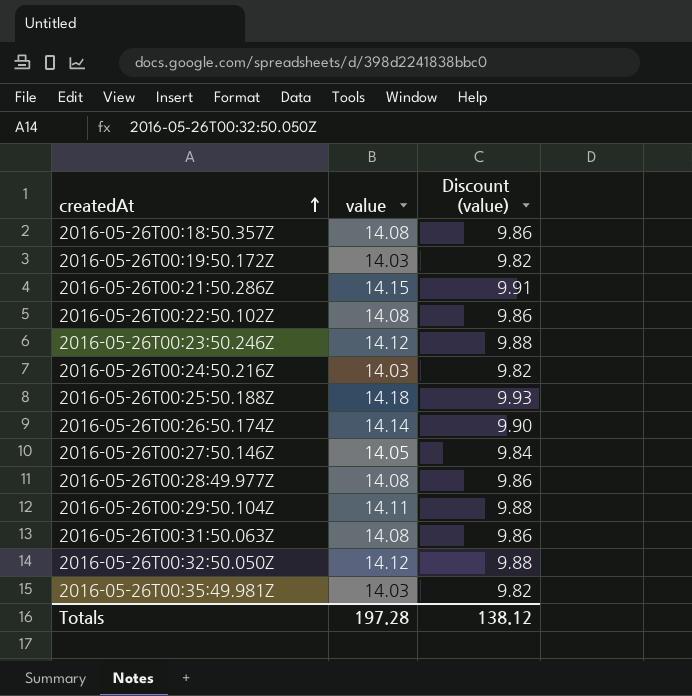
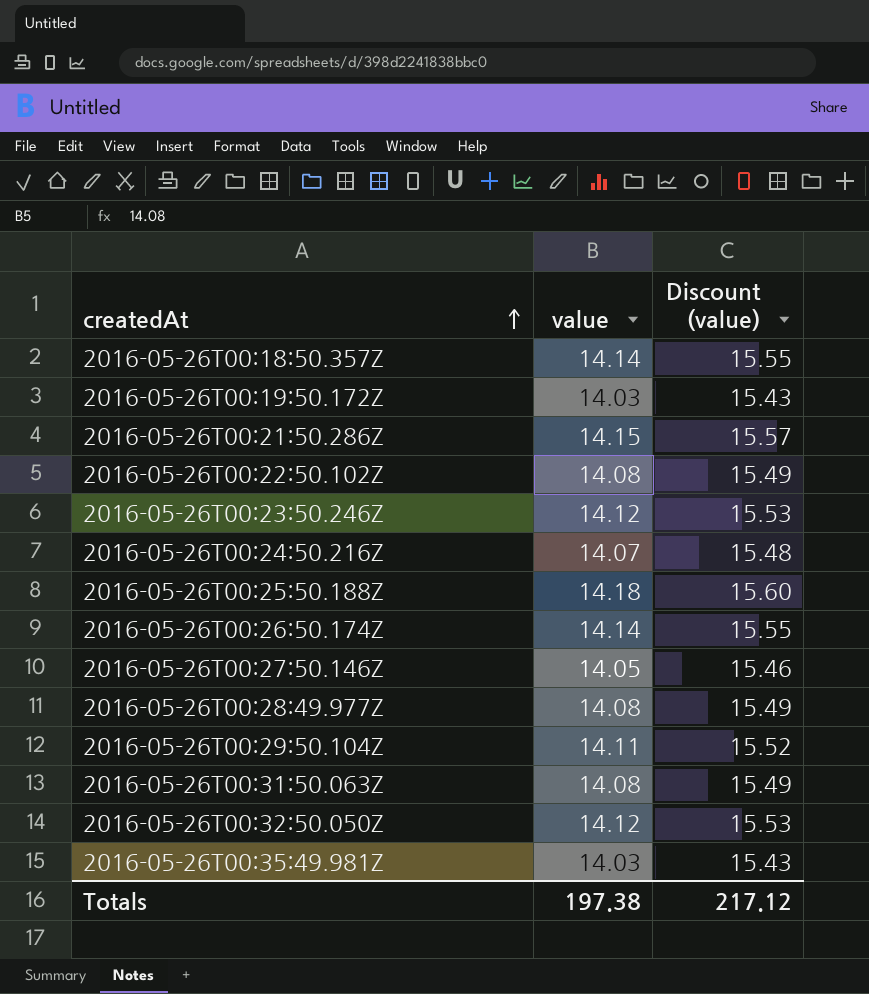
column Discount (value) | formula: [value] * 0.7 -> [value] * 1.1
2016-05-26T00:18:50.357Z | value: 14.08 -> 14.14
2016-05-26T00:24:50.216Z | value: 14.03 -> 14.07
Totals | value: 197.28 -> 197.38
Totals | Discount (value): 138.12 -> 217.12

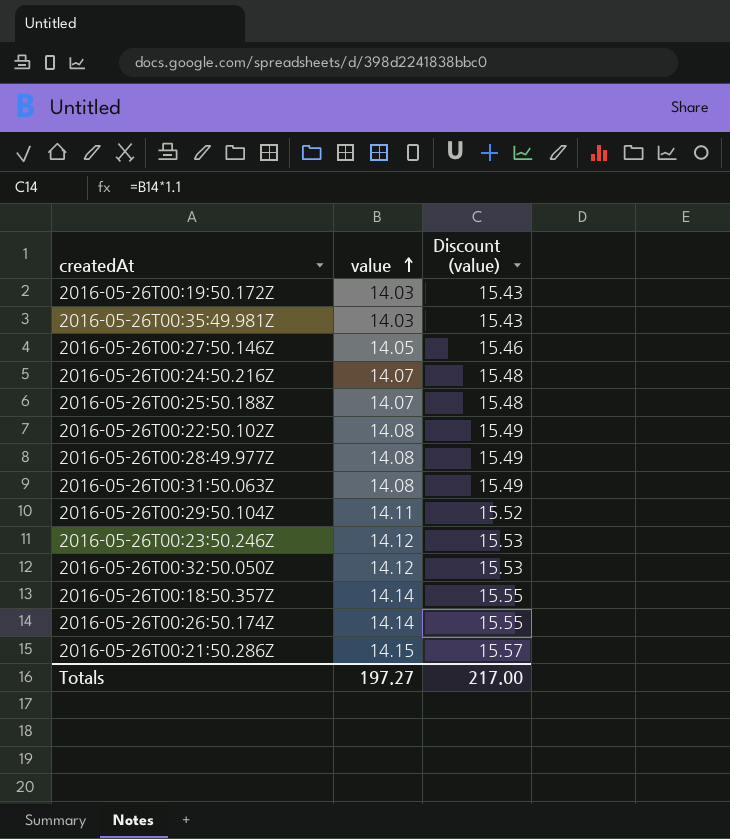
row order: createdAt ascending -> value ascending
2016-05-26T00:25:50.188Z | value: 14.18 -> 14.07
2016-05-26T00:25:50.188Z | Discount (value): 15.60 -> 15.48
Totals | value: 197.38 -> 197.27
Totals | Discount (value): 217.12 -> 217.00

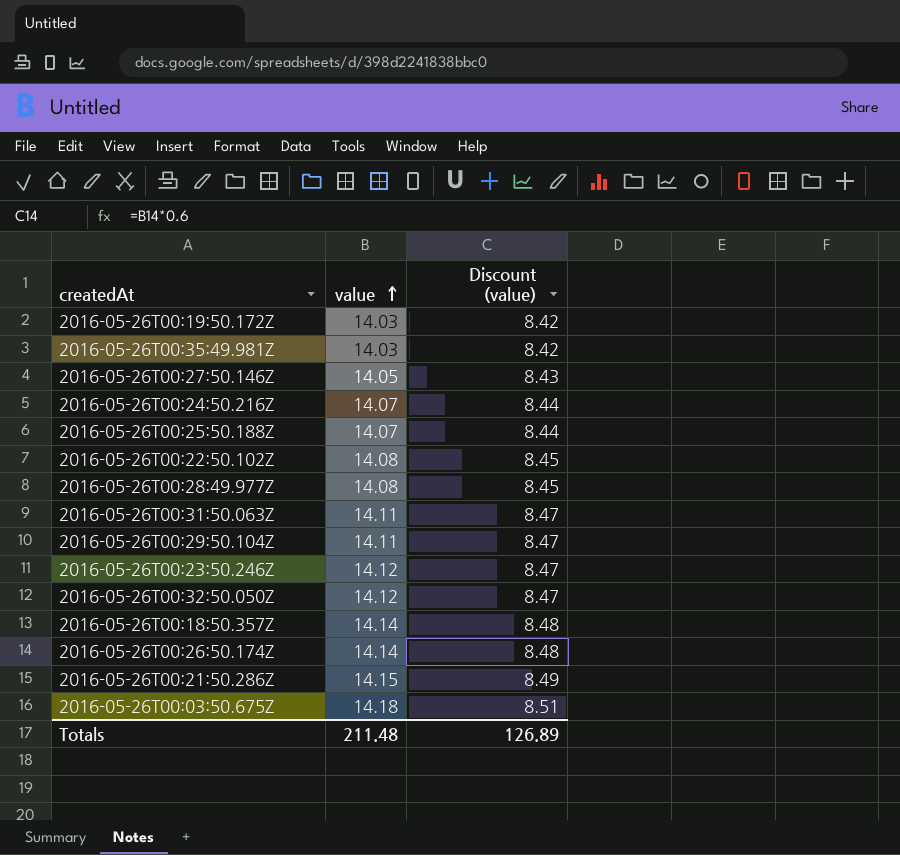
column Discount (value) | formula: [value] * 1.1 -> [value] * 0.6
2016-05-26T00:31:50.063Z | value: 14.08 -> 14.11
row 2016-05-26T00:03:50.675Z: none -> 14.18 | 8.51
Totals | value: 197.27 -> 211.48
Totals | Discount (value): 217.00 -> 126.89

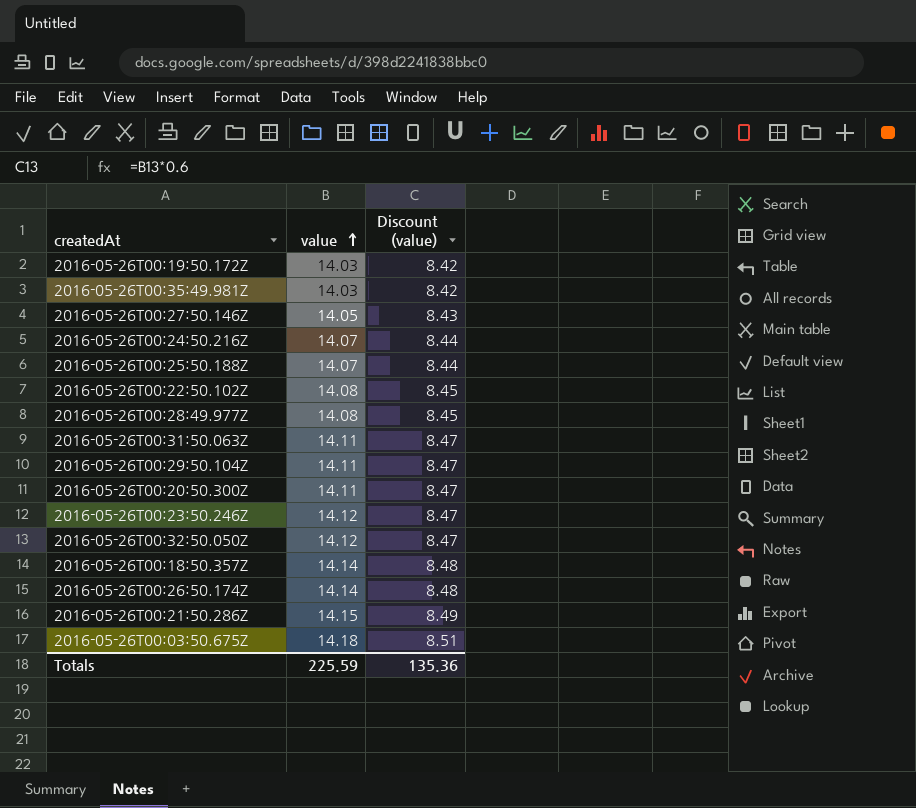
row 2016-05-26T00:20:50.300Z: none -> 14.11 | 8.47
Totals | value: 211.48 -> 225.59
Totals | Discount (value): 126.89 -> 135.36

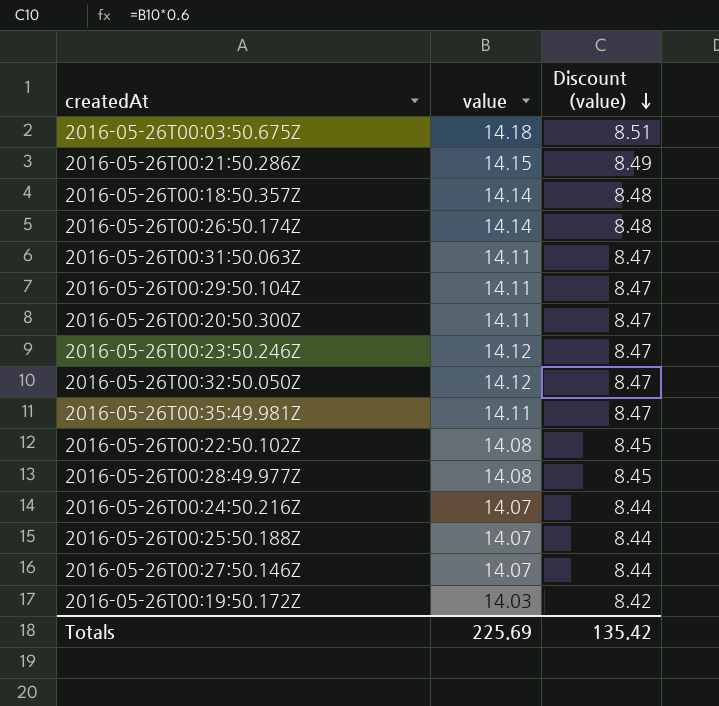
row order: value ascending -> Discount (value) descending
2016-05-26T00:35:49.981Z | value: 14.03 -> 14.11
2016-05-26T00:35:49.981Z | Discount (value): 8.42 -> 8.47
2016-05-26T00:27:50.146Z | value: 14.05 -> 14.07
2016-05-26T00:27:50.146Z | Discount (value): 8.43 -> 8.44
Totals | value: 225.59 -> 225.69
Totals | Discount (value): 135.36 -> 135.42

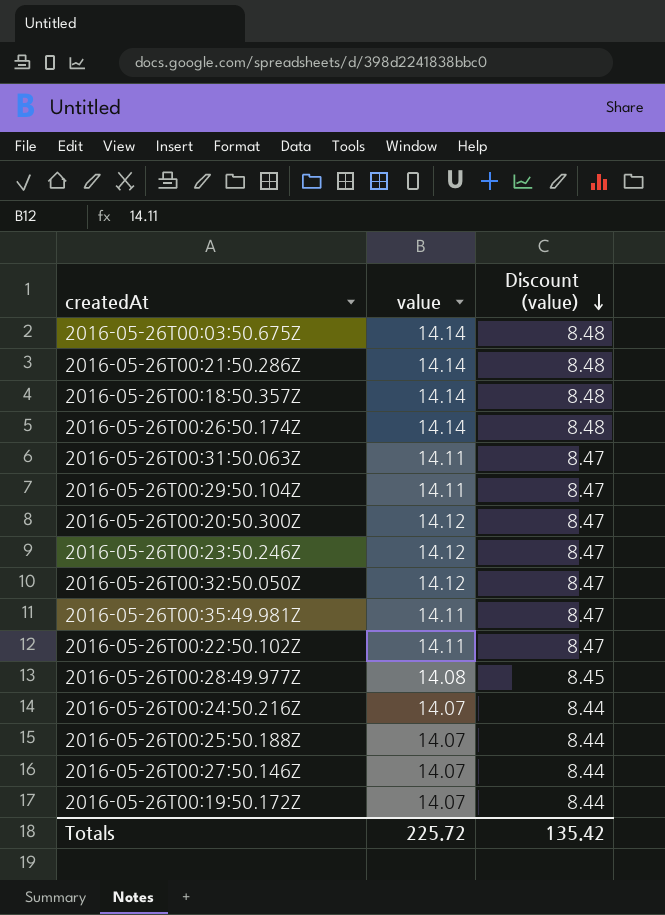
2016-05-26T00:03:50.675Z | value: 14.18 -> 14.14
2016-05-26T00:03:50.675Z | Discount (value): 8.51 -> 8.48
2016-05-26T00:21:50.286Z | value: 14.15 -> 14.14
2016-05-26T00:21:50.286Z | Discount (value): 8.49 -> 8.48
2016-05-26T00:20:50.300Z | value: 14.11 -> 14.12
2016-05-26T00:22:50.102Z | value: 14.08 -> 14.11
2016-05-26T00:22:50.102Z | Discount (value): 8.45 -> 8.47
2016-05-26T00:19:50.172Z | value: 14.03 -> 14.07
2016-05-26T00:19:50.172Z | Discount (value): 8.42 -> 8.44
Totals | value: 225.69 -> 225.72

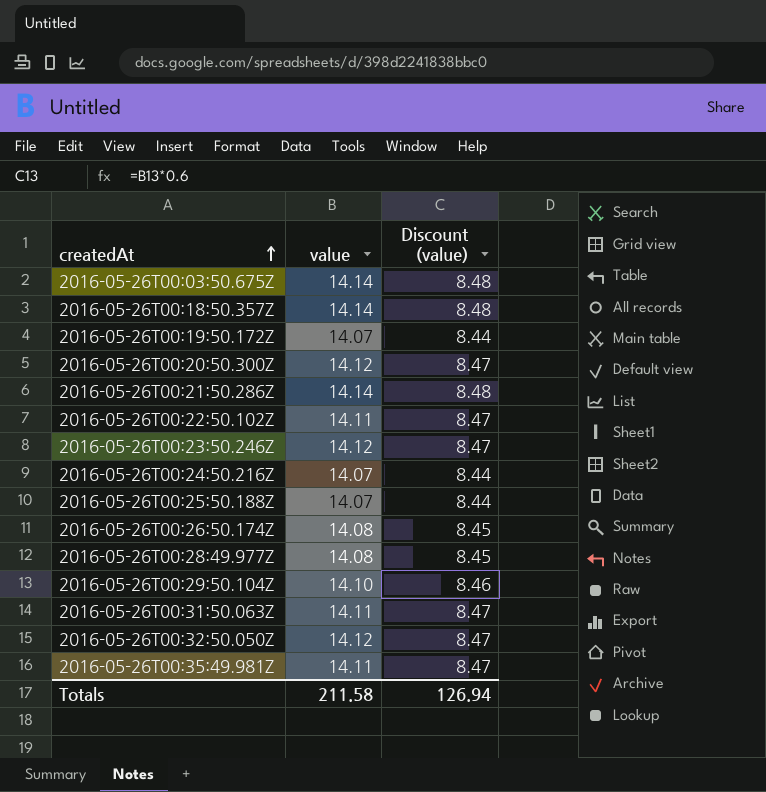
row order: Discount (value) descending -> createdAt ascending
row 2016-05-26T00:27:50.146Z: 14.07 | 8.44 -> none
2016-05-26T00:26:50.174Z | value: 14.14 -> 14.08
2016-05-26T00:26:50.174Z | Discount (value): 8.48 -> 8.45
2016-05-26T00:29:50.104Z | value: 14.11 -> 14.10
2016-05-26T00:29:50.104Z | Discount (value): 8.47 -> 8.46
Totals | value: 225.72 -> 211.58
Totals | Discount (value): 135.42 -> 126.94

